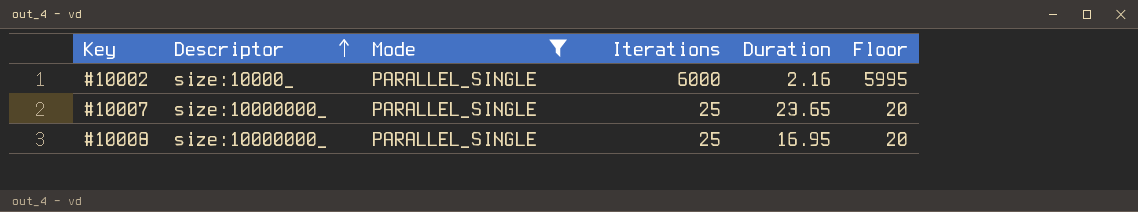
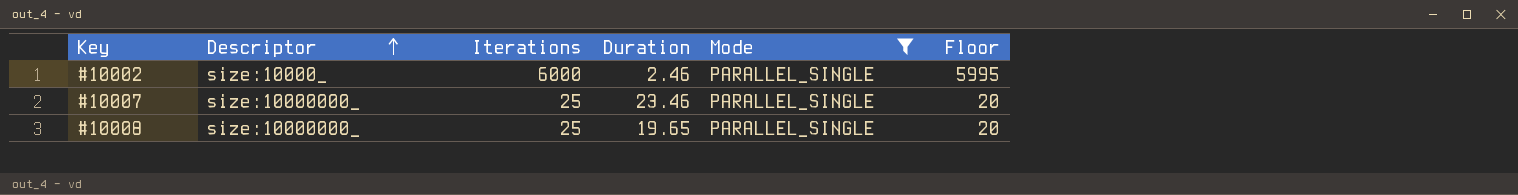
column Mode | position: 3 -> 5
#10002 | Duration: 2.16 -> 2.46
#10007 | Duration: 23.65 -> 23.46
#10008 | Duration: 16.95 -> 19.65

